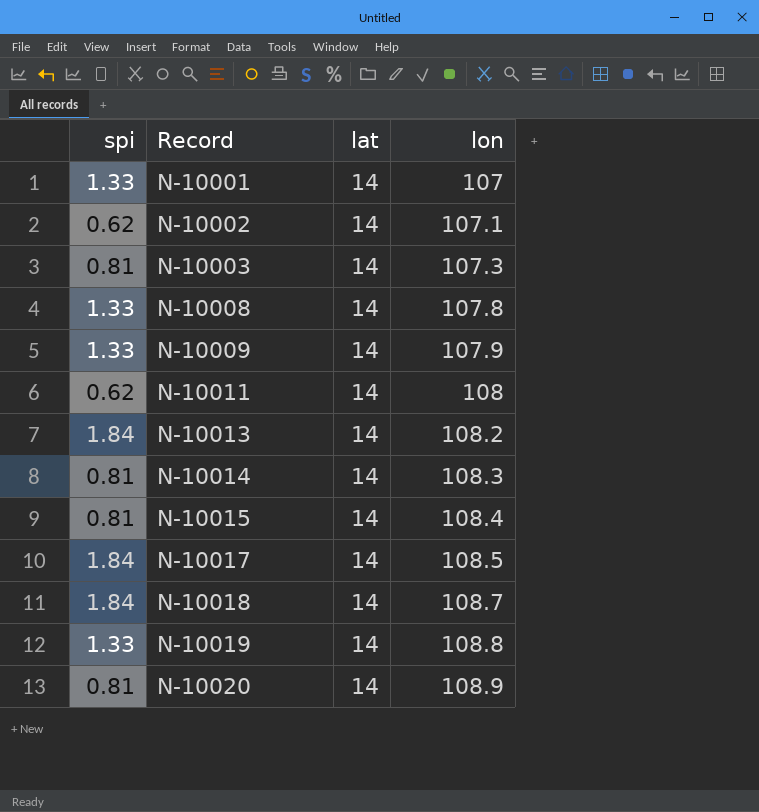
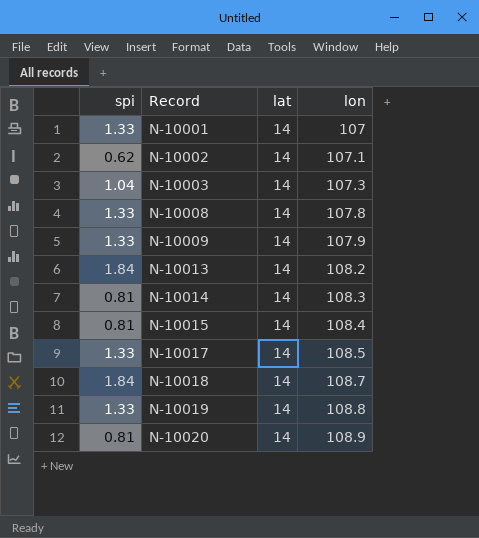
row N-10011: 0.62 | 14 | 108 -> none
N-10003 | spi: 0.81 -> 1.04
N-10017 | spi: 1.84 -> 1.33

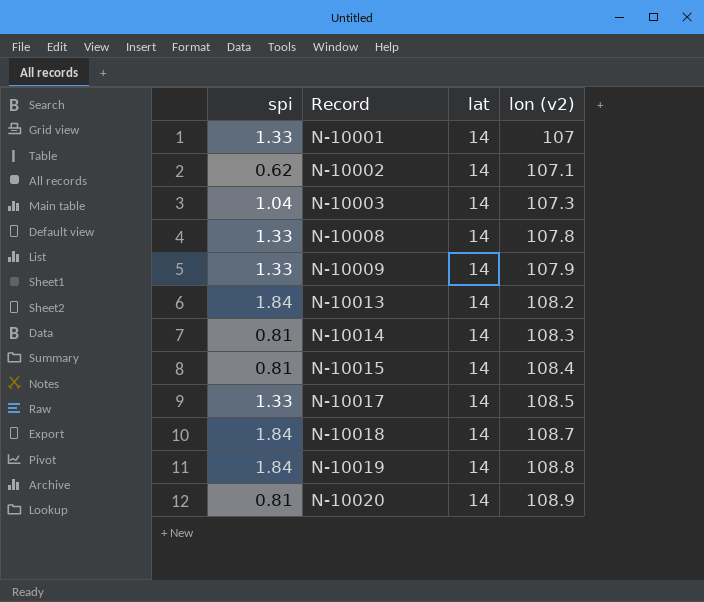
column name: lon -> lon (v2)
N-10019 | spi: 1.33 -> 1.84

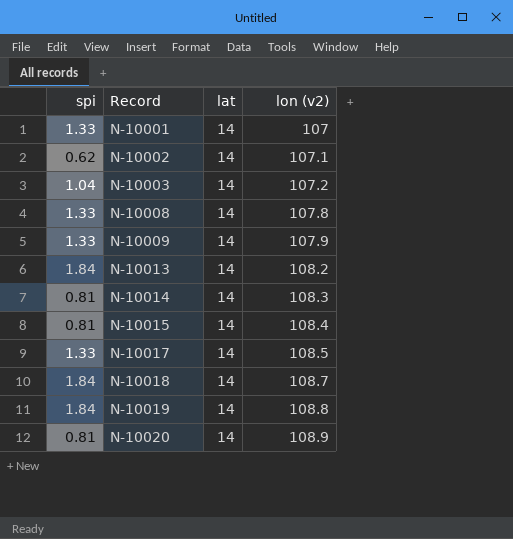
N-10003 | lon (v2): 107.3 -> 107.2

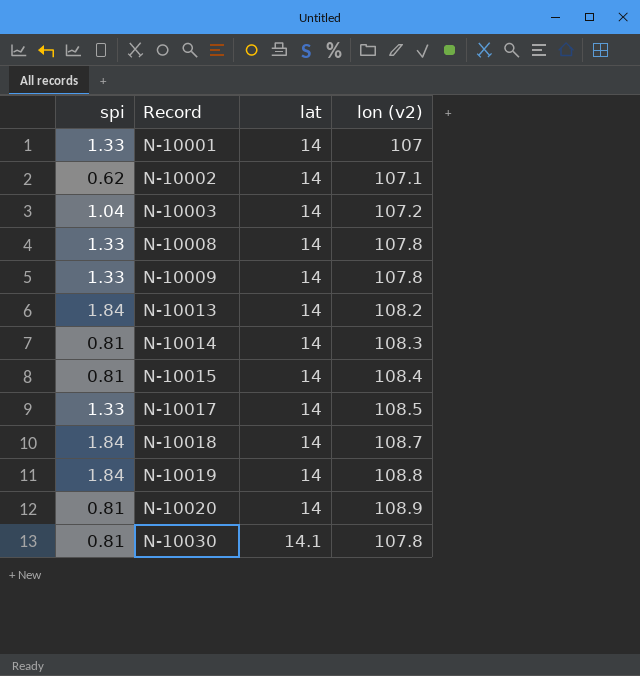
N-10009 | lon (v2): 107.9 -> 107.8
row N-10030: none -> 0.81 | 14.1 | 107.8

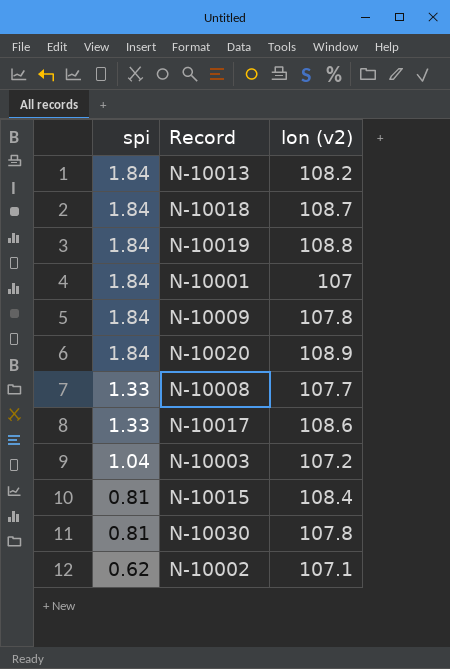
row order: Record ascending -> spi descending
column lat | position: 3 -> none
row N-10014: 0.81 | 14 | 108.3 -> none
N-10001 | spi: 1.33 -> 1.84
N-10009 | spi: 1.33 -> 1.84
N-10020 | spi: 0.81 -> 1.84
N-10008 | lon (v2): 107.8 -> 107.7
N-10017 | lon (v2): 108.5 -> 108.6

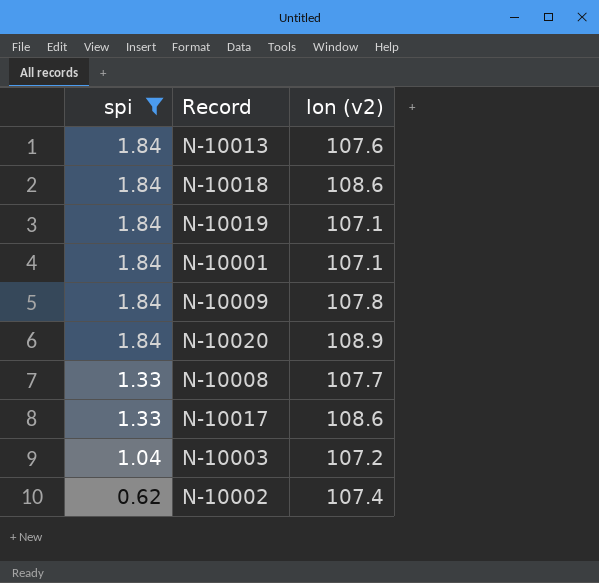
filter: none -> spi != 0.81
N-10013 | lon (v2): 108.2 -> 107.6
N-10018 | lon (v2): 108.7 -> 108.6
N-10019 | lon (v2): 108.8 -> 107.1
N-10001 | lon (v2): 107 -> 107.1
N-10002 | lon (v2): 107.1 -> 107.4

